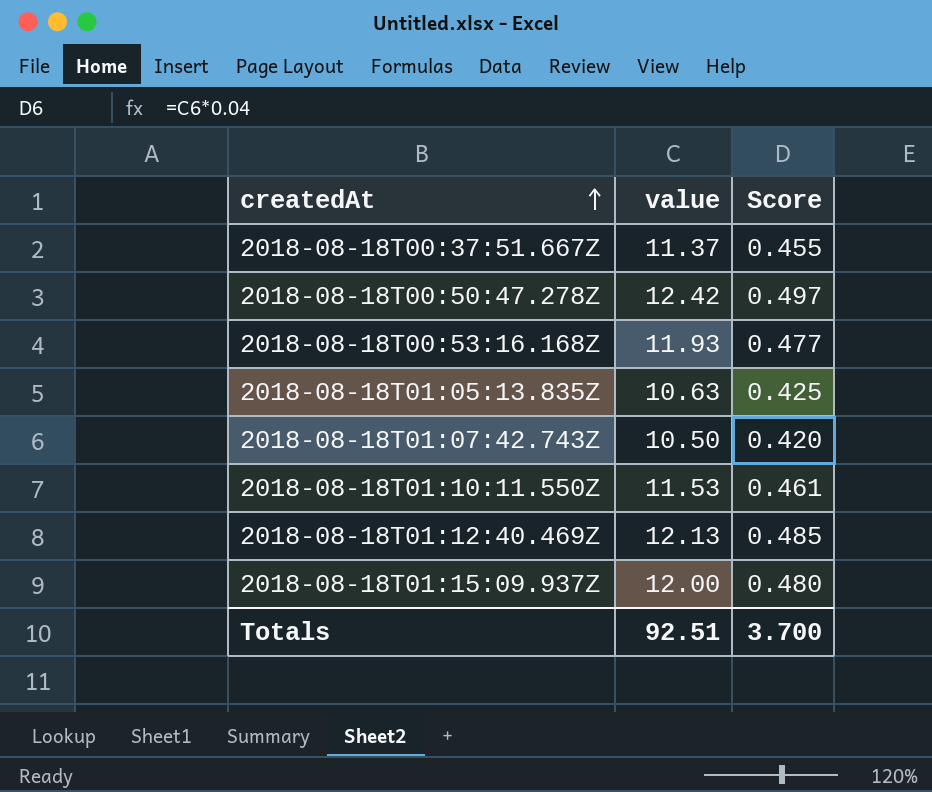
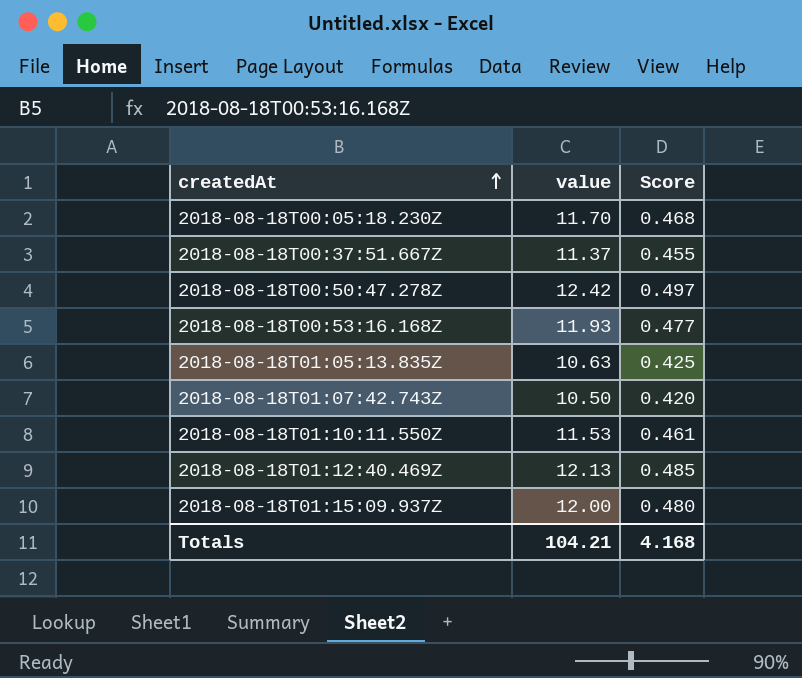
row 2018-08-18T00:05:18.230Z: none -> 11.70 | 0.468
Totals | value: 92.51 -> 104.21
Totals | Score: 3.700 -> 4.168

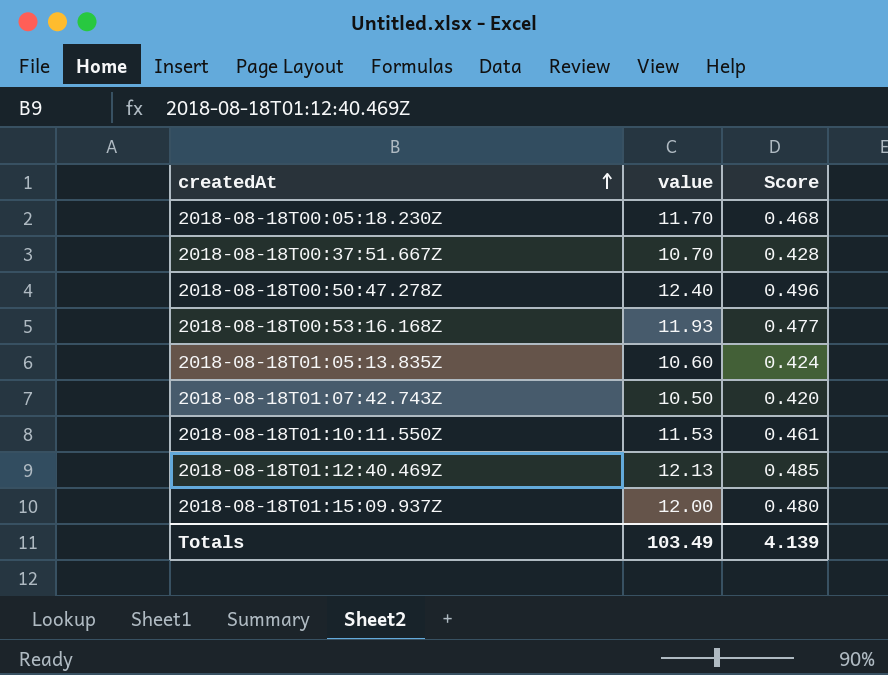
2018-08-18T00:37:51.667Z | value: 11.37 -> 10.70
2018-08-18T00:37:51.667Z | Score: 0.455 -> 0.428
2018-08-18T00:50:47.278Z | value: 12.42 -> 12.40
2018-08-18T00:50:47.278Z | Score: 0.497 -> 0.496
2018-08-18T01:05:13.835Z | value: 10.63 -> 10.60
2018-08-18T01:05:13.835Z | Score: 0.425 -> 0.424
Totals | value: 104.21 -> 103.49
Totals | Score: 4.168 -> 4.139

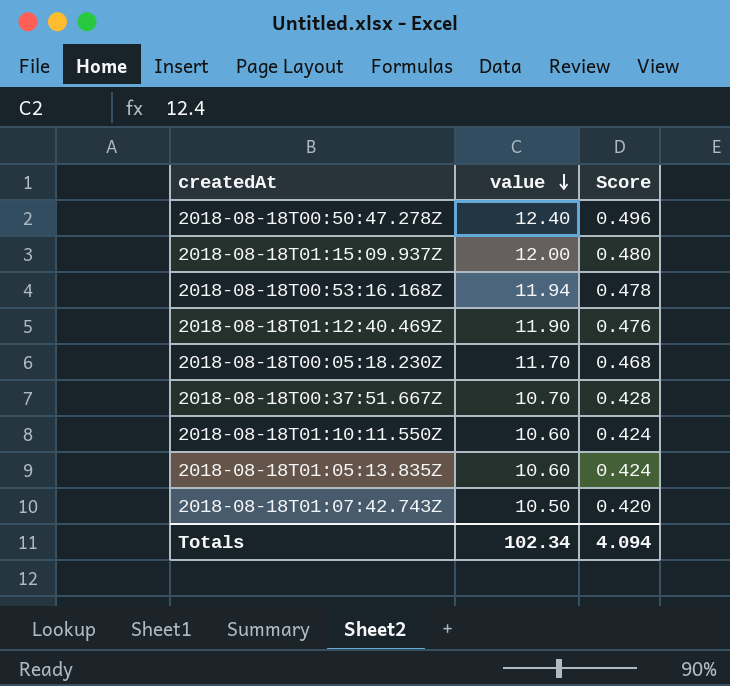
row order: createdAt ascending -> value descending
2018-08-18T00:53:16.168Z | value: 11.93 -> 11.94
2018-08-18T00:53:16.168Z | Score: 0.477 -> 0.478
2018-08-18T01:12:40.469Z | value: 12.13 -> 11.90
2018-08-18T01:12:40.469Z | Score: 0.485 -> 0.476
2018-08-18T01:10:11.550Z | value: 11.53 -> 10.60
2018-08-18T01:10:11.550Z | Score: 0.461 -> 0.424
Totals | value: 103.49 -> 102.34
Totals | Score: 4.139 -> 4.094

